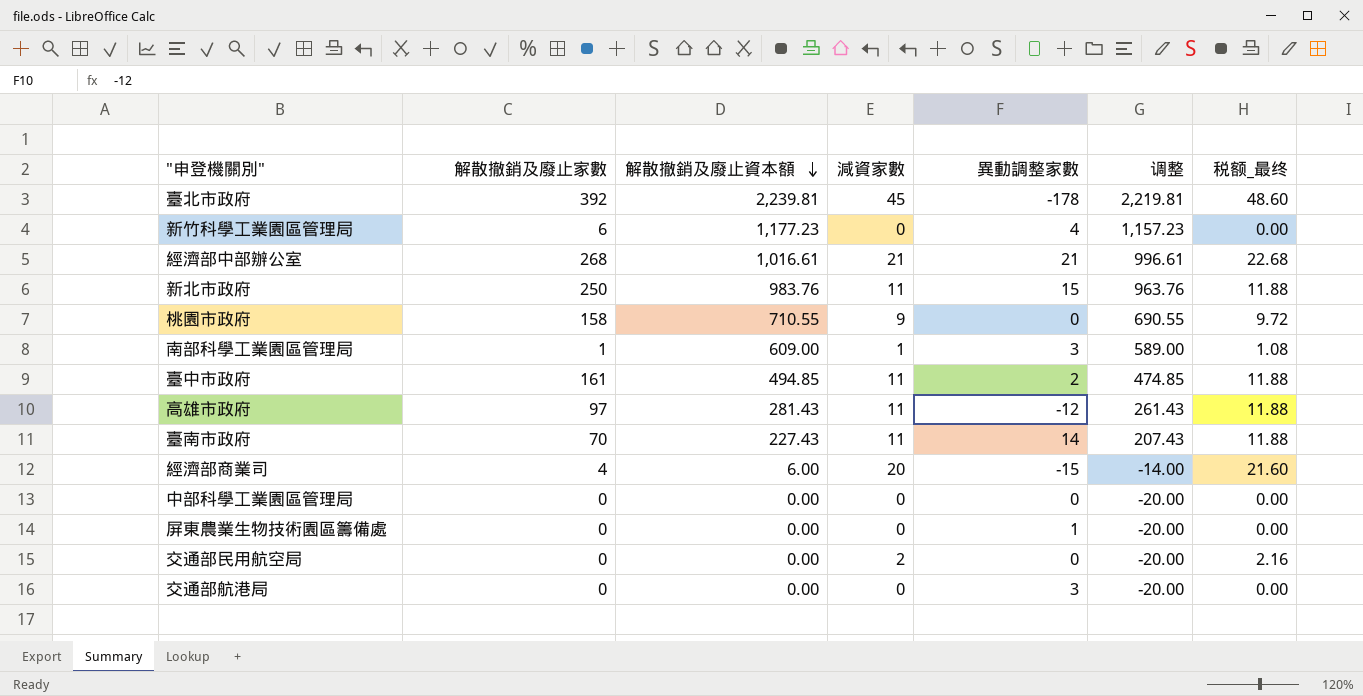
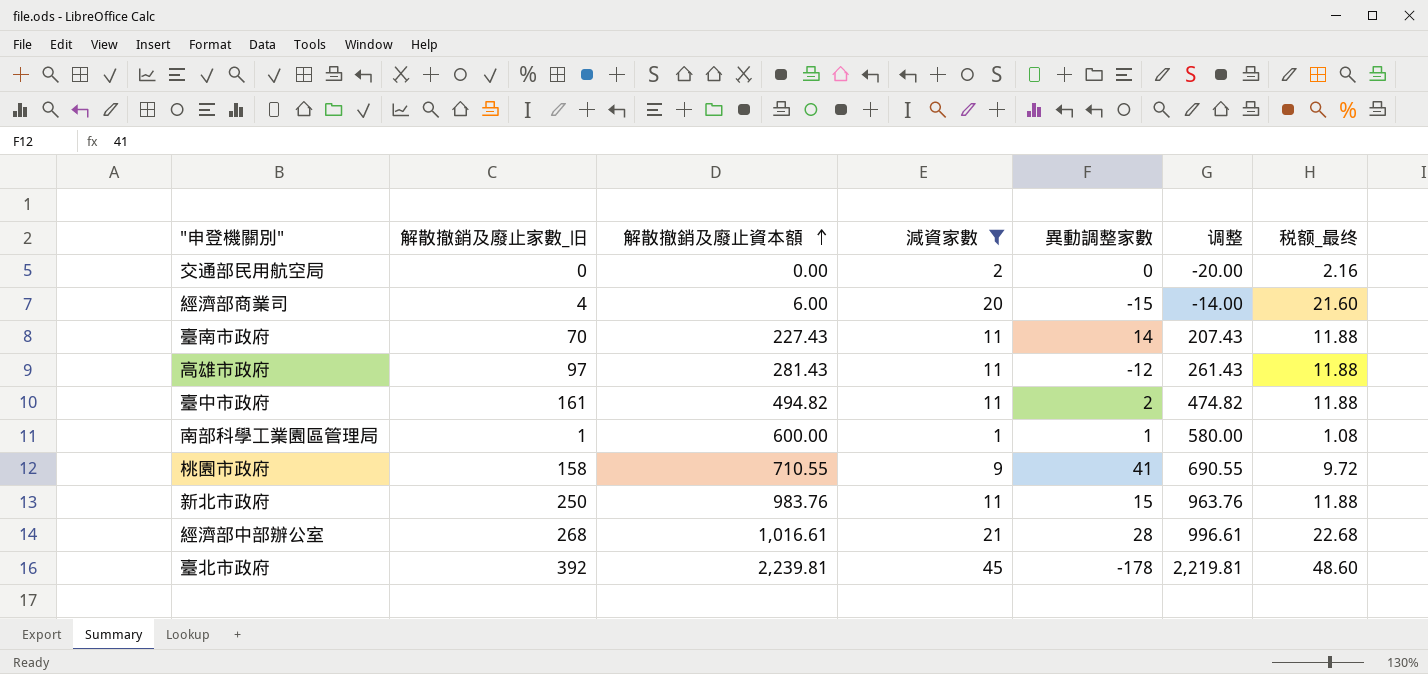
filter: none -> 減資家數 != 0
row order: 解散撤銷及廢止資本額 descending -> 解散撤銷及廢止資本額 ascending
column name: 解散撤銷及廢止家數 -> 解散撤銷及廢止家數_旧
臺中市政府 | 解散撤銷及廢止資本額: 494.85 -> 494.82
臺中市政府 | 调整: 474.85 -> 474.82
南部科學工業園區管理局 | 解散撤銷及廢止資本額: 609.00 -> 600.00
南部科學工業園區管理局 | 異動調整家數: 3 -> 1
南部科學工業園區管理局 | 调整: 589.00 -> 580.00
桃園市政府 | 異動調整家數: 0 -> 41
經濟部中部辦公室 | 異動調整家數: 21 -> 28

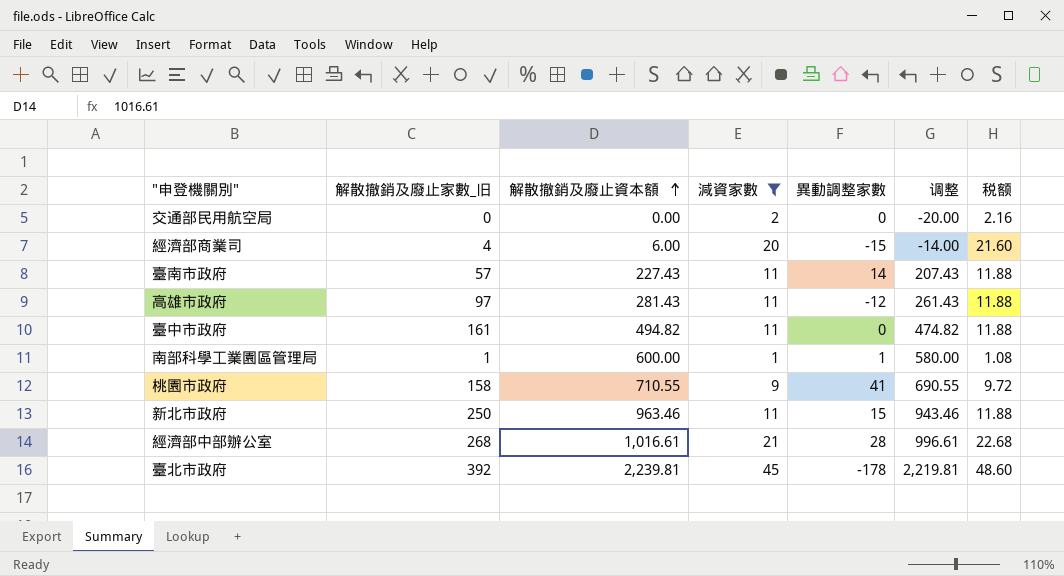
column name: 税额_最终 -> 税额
臺南市政府 | 解散撤銷及廢止家數_旧: 70 -> 57
臺中市政府 | 異動調整家數: 2 -> 0
新北市政府 | 解散撤銷及廢止資本額: 983.76 -> 963.46
新北市政府 | 调整: 963.76 -> 943.46

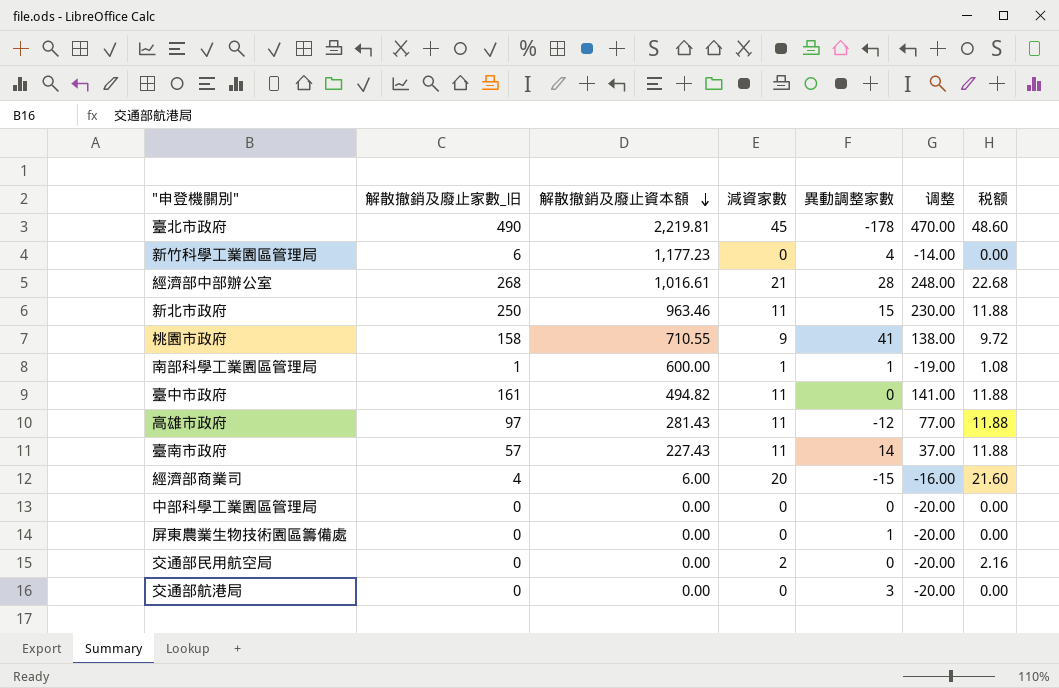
filter: 減資家數 != 0 -> none
row order: 解散撤銷及廢止資本額 ascending -> 解散撤銷及廢止資本額 descending
column 调整 | formula: [解散撤銷及廢止資本額] - 20 -> [解散撤銷及廢止家數_旧] - 20
臺北市政府 | 解散撤銷及廢止家數_旧: 392 -> 490
臺北市政府 | 解散撤銷及廢止資本額: 2,239.81 -> 2,219.81

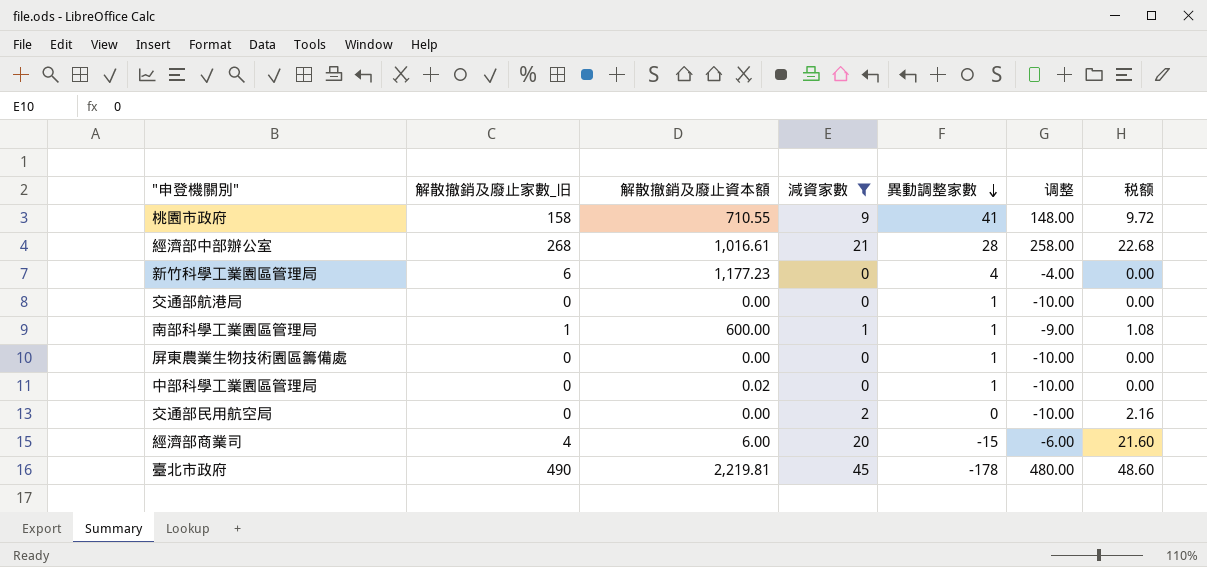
filter: none -> 減資家數 != 11
row order: 解散撤銷及廢止資本額 descending -> 異動調整家數 descending
column 调整 | formula: [解散撤銷及廢止家數_旧] - 20 -> [解散撤銷及廢止家數_旧] - 10
交通部航港局 | 異動調整家數: 3 -> 1
中部科學工業園區管理局 | 解散撤銷及廢止資本額: 0.00 -> 0.02
中部科學工業園區管理局 | 異動調整家數: 0 -> 1

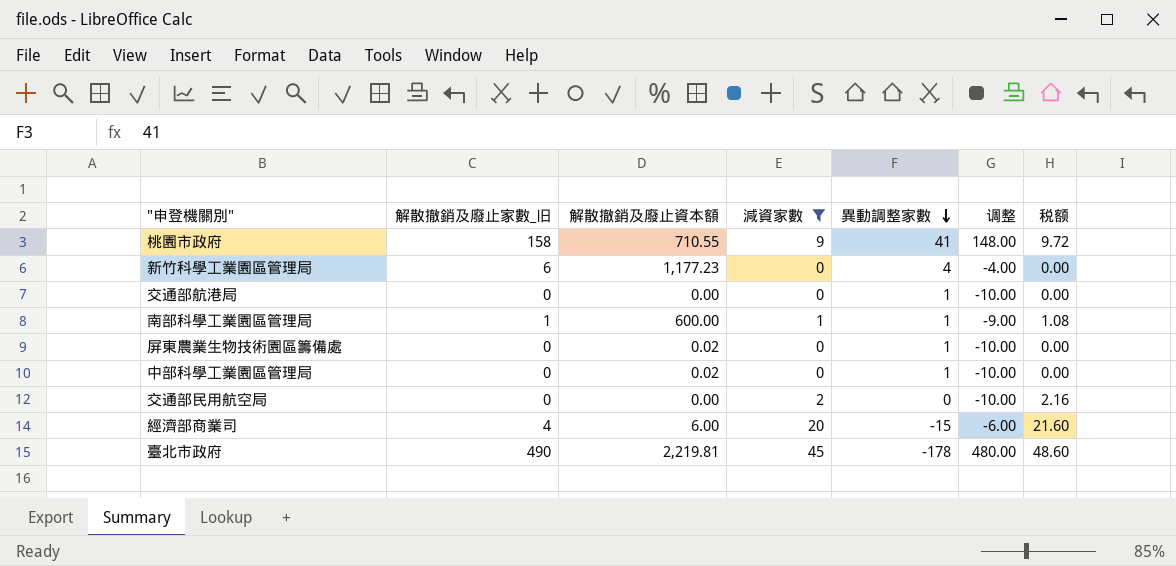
row 經濟部中部辦公室: 268 | 1,016.61 | 21 | 28 | 258.00 | 22.68 -> none
屏東農業生物技術園區籌備處 | 解散撤銷及廢止資本額: 0.00 -> 0.02

